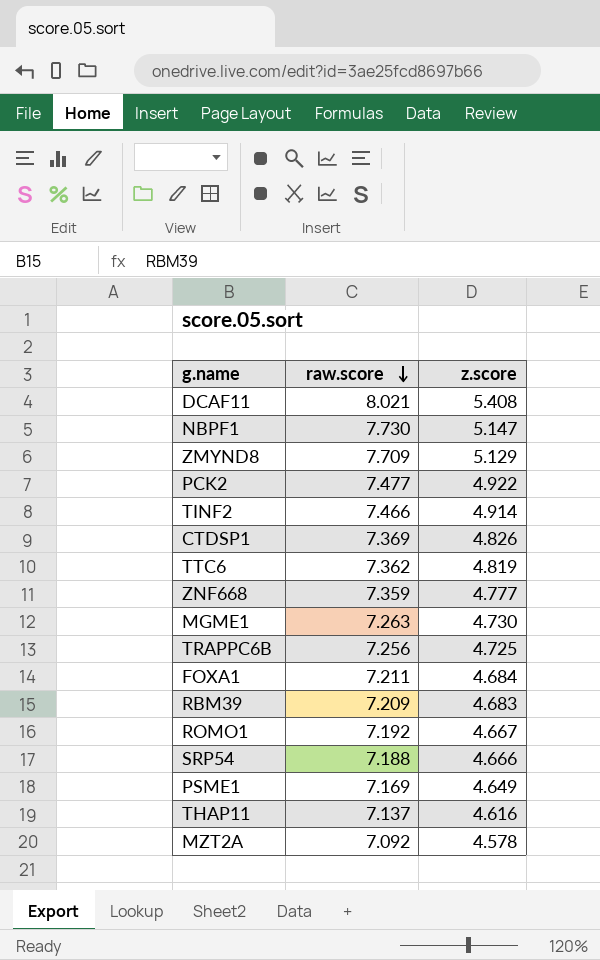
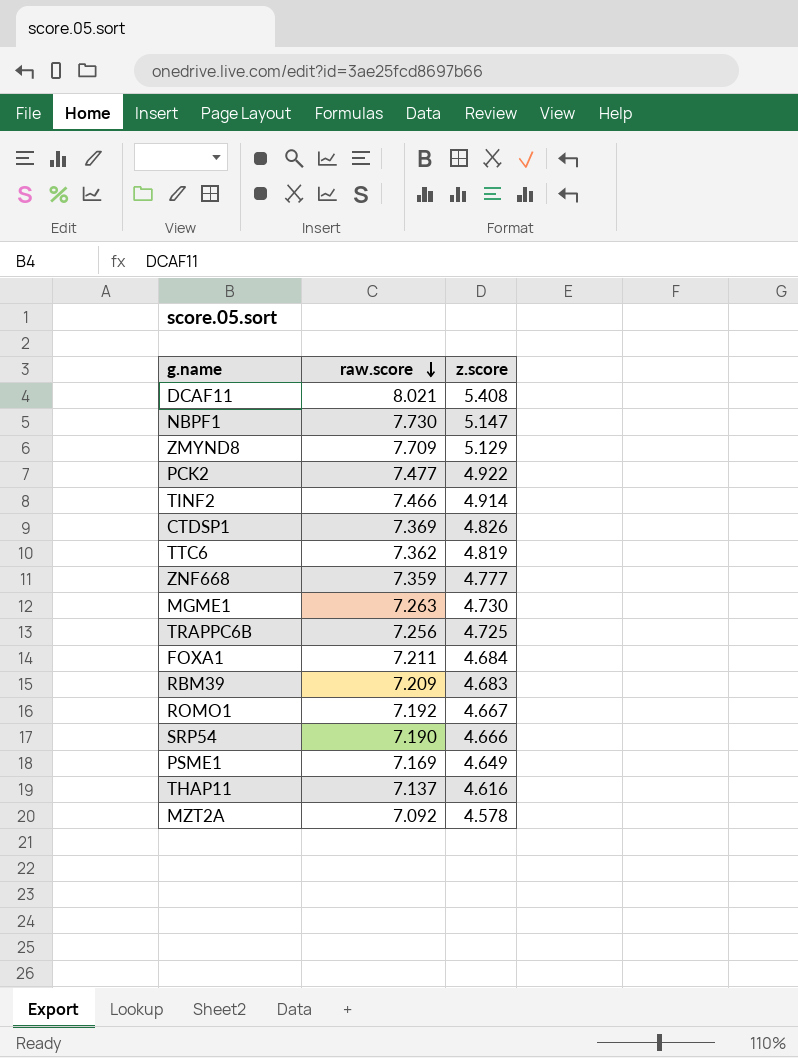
SRP54 | raw.score: 7.188 -> 7.190

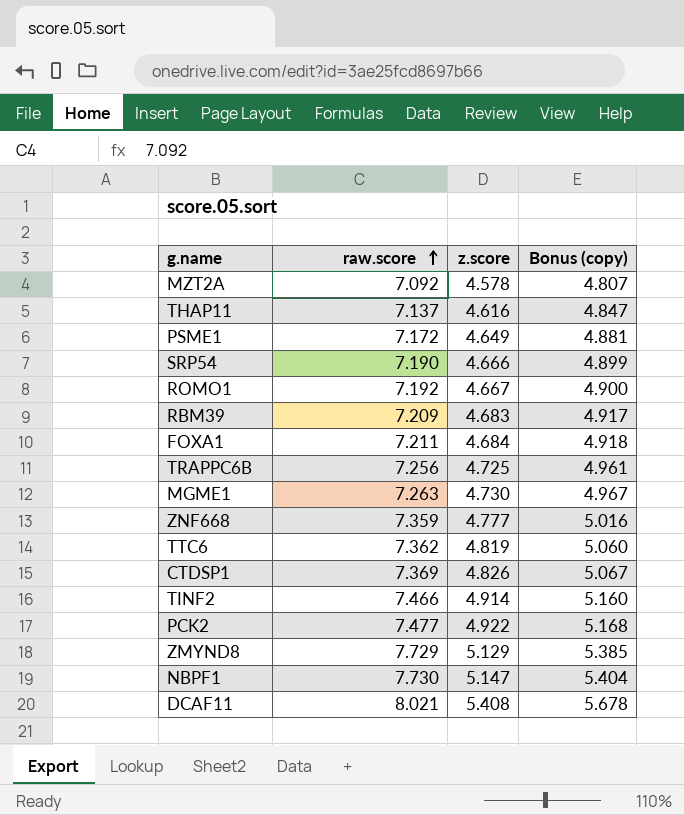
row order: raw.score descending -> raw.score ascending
column Bonus (copy) | formula: none -> [z.score] * 1.05
PSME1 | raw.score: 7.169 -> 7.172
ZMYND8 | raw.score: 7.709 -> 7.729

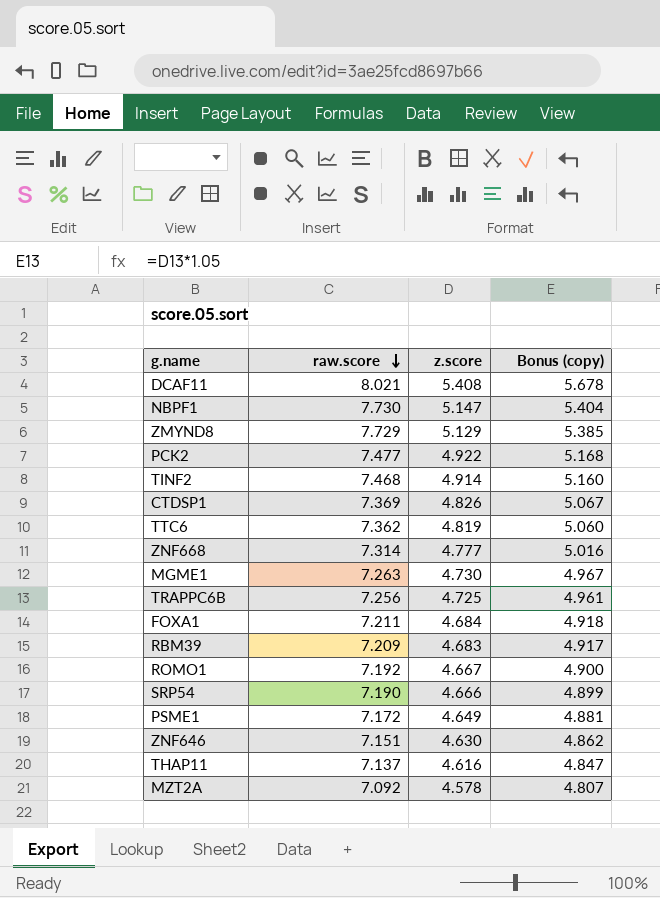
row order: raw.score ascending -> raw.score descending
TINF2 | raw.score: 7.466 -> 7.468
ZNF668 | raw.score: 7.359 -> 7.314
row ZNF646: none -> 7.151 | 4.630 | 4.862

